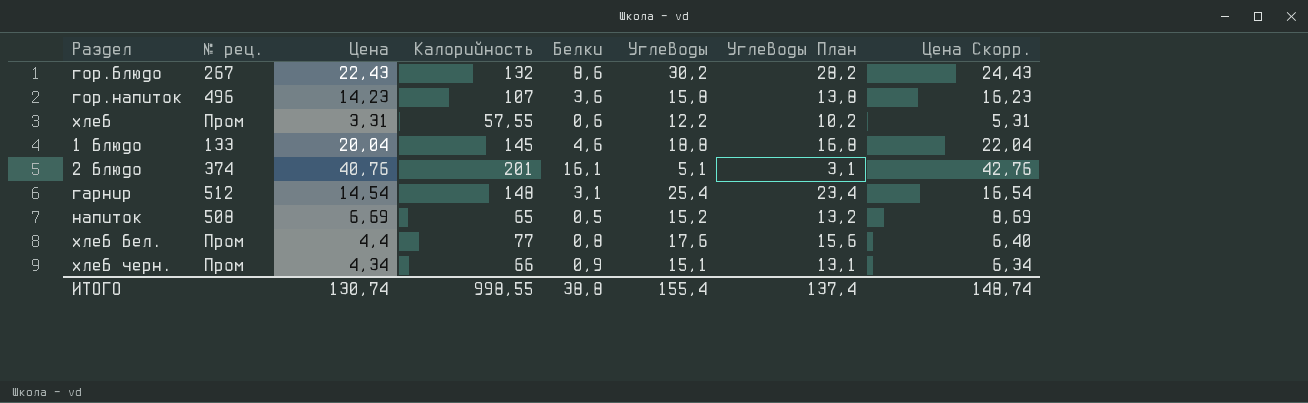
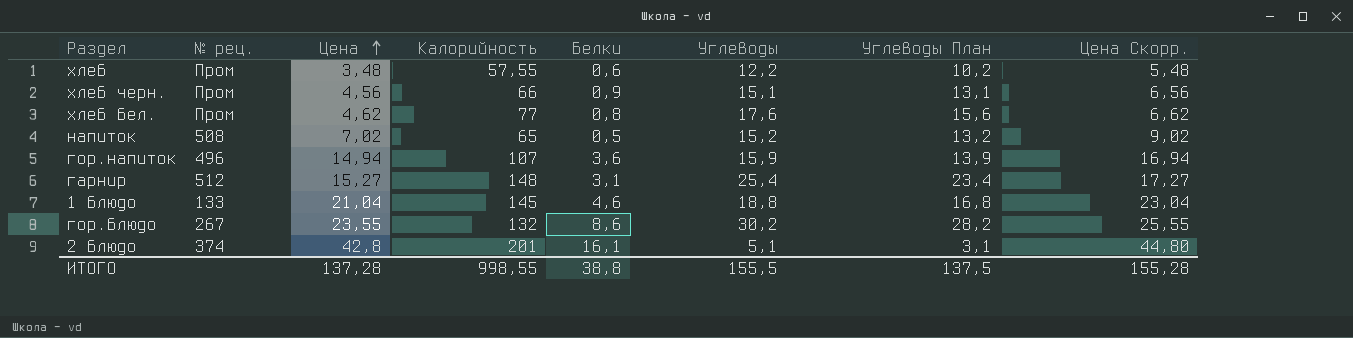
row order: none -> Цена ascending
хлеб | Цена: 3,31 -> 3,48
хлеб | Цена Скорр.: 5,31 -> 5,48
хлеб черн. | Цена: 4,34 -> 4,56
хлеб черн. | Цена Скорр.: 6,34 -> 6,56
хлеб бел. | Цена: 4,4 -> 4,62
хлеб бел. | Цена Скорр.: 6,40 -> 6,62
напиток | Цена: 6,69 -> 7,02
напиток | Цена Скорр.: 8,69 -> 9,02
гор.напиток | Цена: 14,23 -> 14,94
гор.напиток | Углеводы: 15,8 -> 15,9
гор.напиток | Углеводы План: 13,8 -> 13,9
гор.напиток | Цена Скорр.: 16,23 -> 16,94
гарнир | Цена: 14,54 -> 15,27
гарнир | Цена Скорр.: 16,54 -> 17,27
1 блюдо | Цена: 20,04 -> 21,04
1 блюдо | Цена Скорр.: 22,04 -> 23,04
гор.блюдо | Цена: 22,43 -> 23,55
гор.блюдо | Цена Скорр.: 24,43 -> 25,55
2 блюдо | Цена: 40,76 -> 42,8
2 блюдо | Цена Скорр.: 42,76 -> 44,80
ИТОГО | Цена: 130,74 -> 137,28
ИТОГО | Углеводы: 155,4 -> 155,5
ИТОГО | Углеводы План: 137,4 -> 137,5
ИТОГО | Цена Скорр.: 148,74 -> 155,28

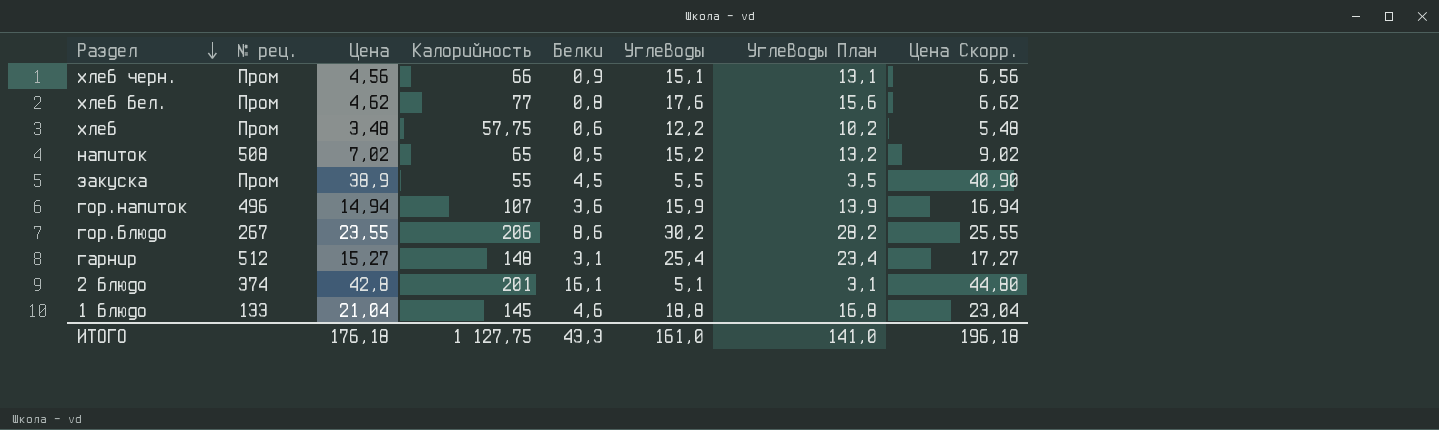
row order: Цена ascending -> Раздел descending
хлеб | Калорийность: 57,55 -> 57,75
row закуска: none -> Пром | 38,9 | 55 | 4,5 | 5,5 | 3,5 | 40,90
гор.блюдо | Калорийность: 132 -> 206
ИТОГО | Цена: 137,28 -> 176,18
ИТОГО | Калорийность: 998,55 -> 1 127,75
ИТОГО | Белки: 38,8 -> 43,3
ИТОГО | Углеводы: 155,5 -> 161,0
ИТОГО | Углеводы План: 137,5 -> 141,0
ИТОГО | Цена Скорр.: 155,28 -> 196,18

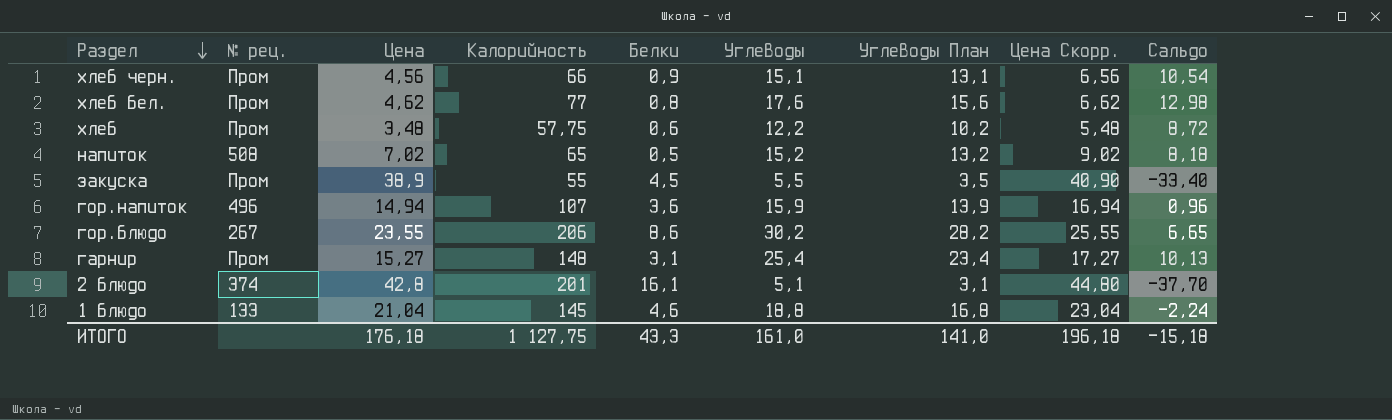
column Сальдо | formula: none -> [Углеводы] - [Цена]
гарнир | № рец.: 512 -> Пром

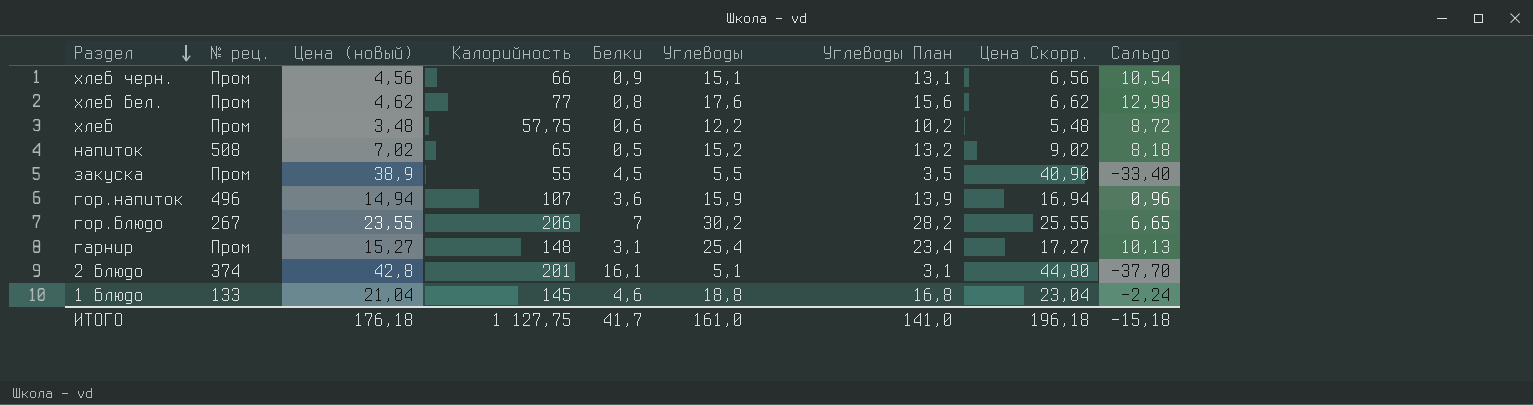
column name: Цена -> Цена (новый)
гор.блюдо | Белки: 8,6 -> 7
ИТОГО | Белки: 43,3 -> 41,7

